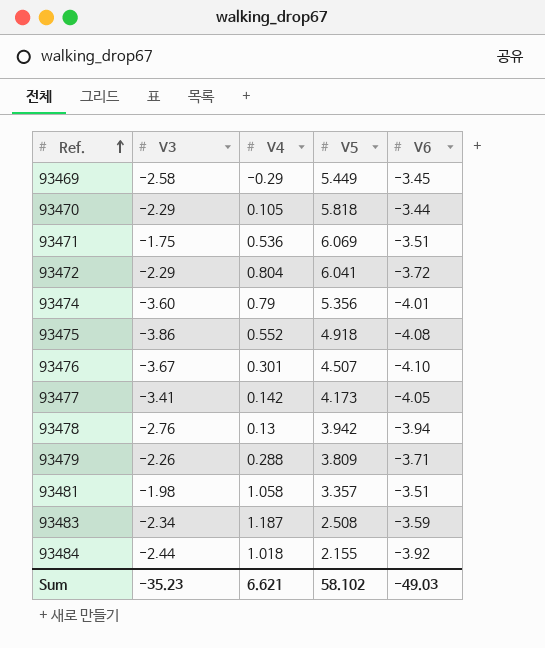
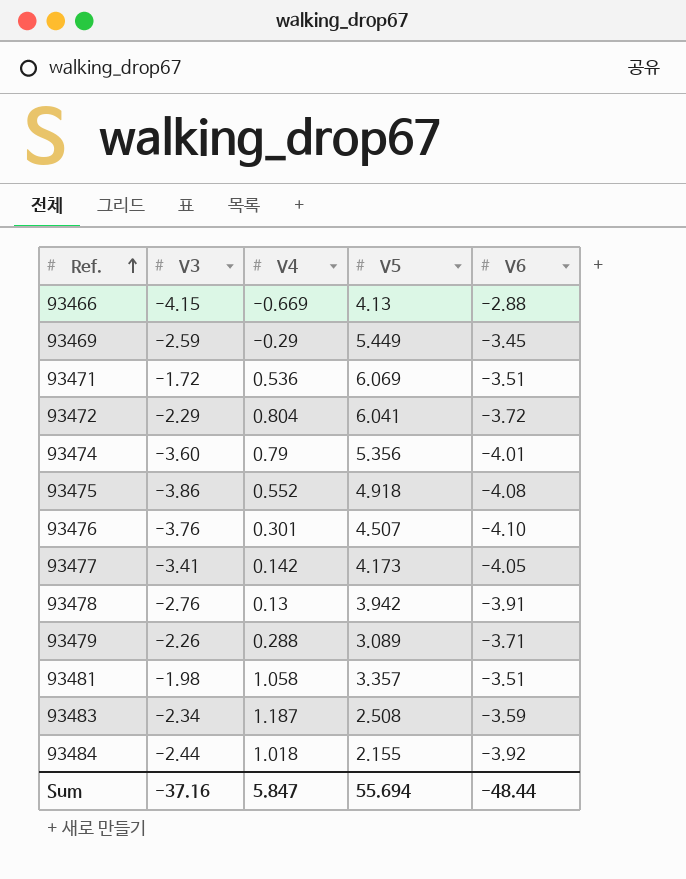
row 93470: -2.29 | 0.105 | 5.818 | -3.44 -> none
row 93466: none -> -4.15 | -0.669 | 4.13 | -2.88
93469 | V3: -2.58 -> -2.59
93471 | V3: -1.75 -> -1.72
93476 | V3: -3.67 -> -3.76
93478 | V6: -3.94 -> -3.91
93479 | V5: 3.809 -> 3.089
Sum | V3: -35.23 -> -37.16
Sum | V4: 6.621 -> 5.847
Sum | V5: 58.102 -> 55.694
Sum | V6: -49.03 -> -48.44

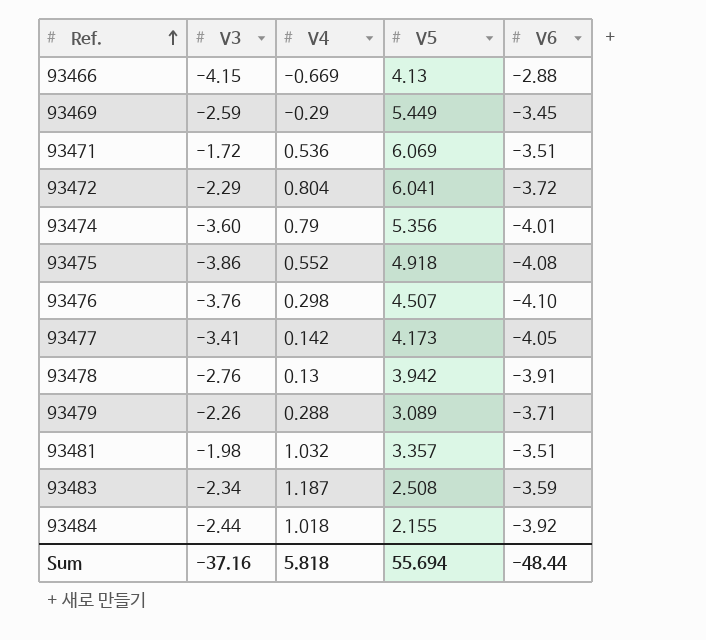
93476 | V4: 0.301 -> 0.298
93481 | V4: 1.058 -> 1.032
Sum | V4: 5.847 -> 5.818

